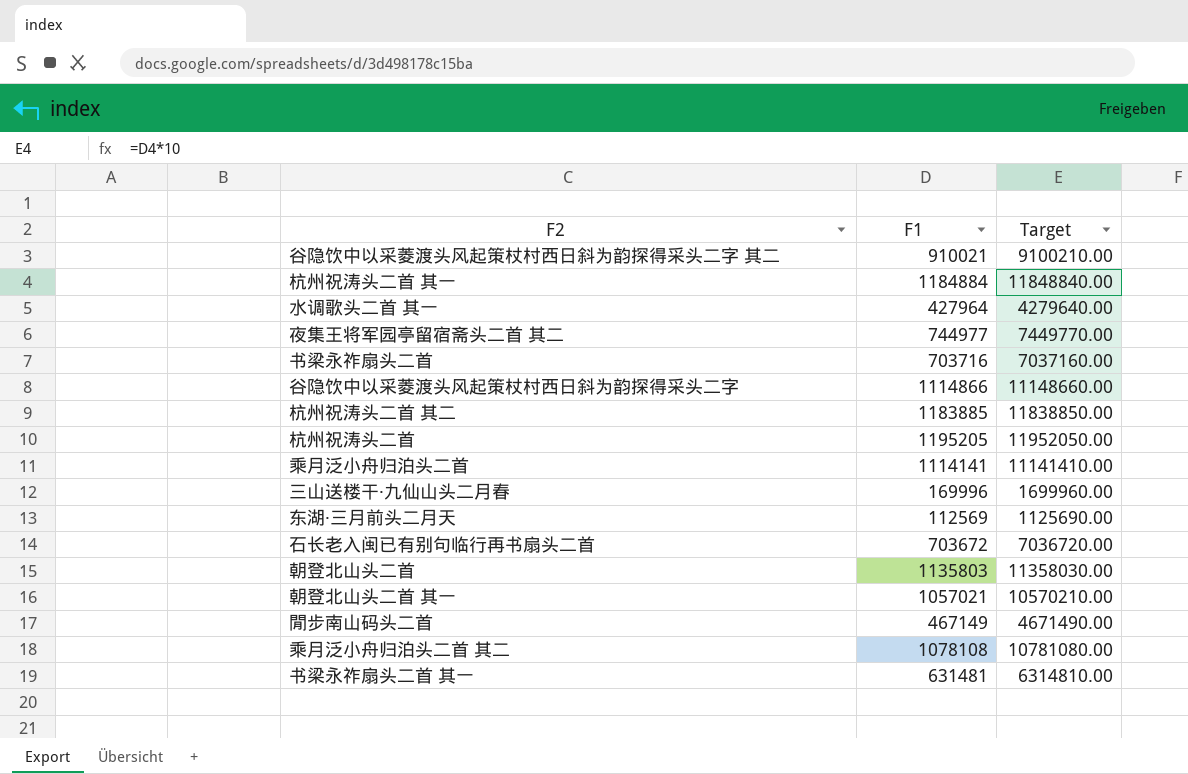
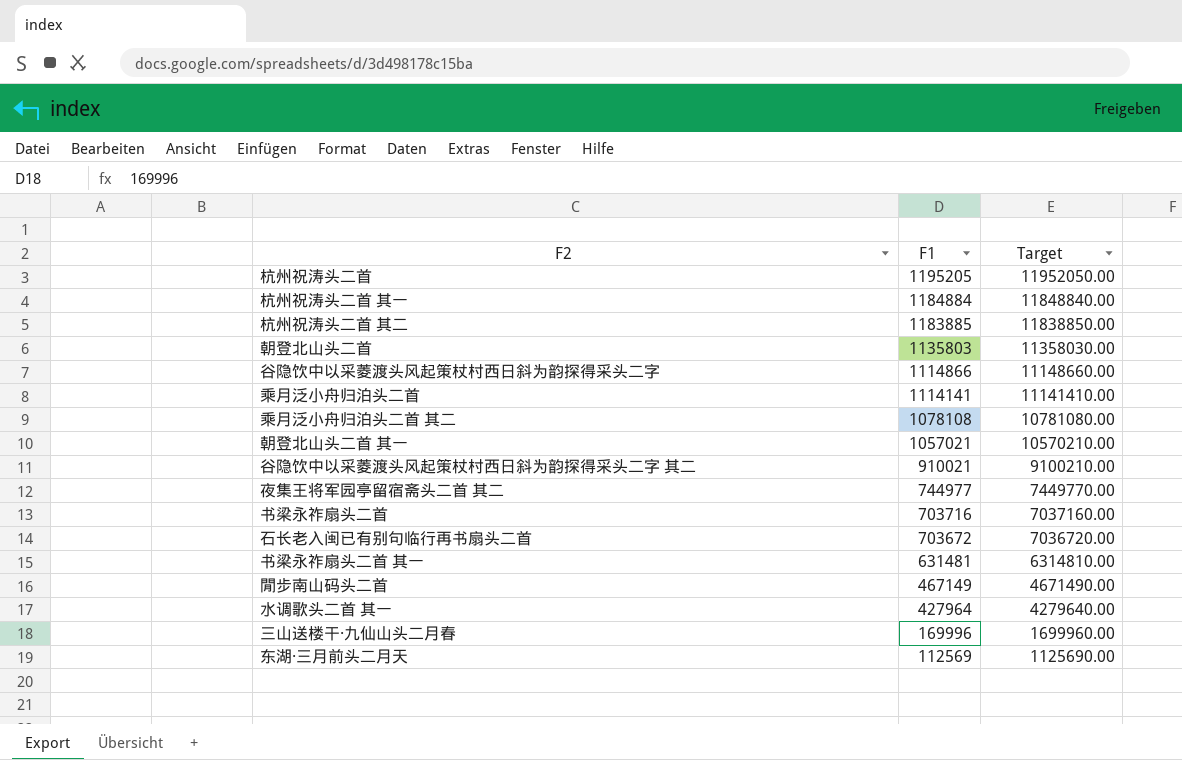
row order: none -> F1 descending

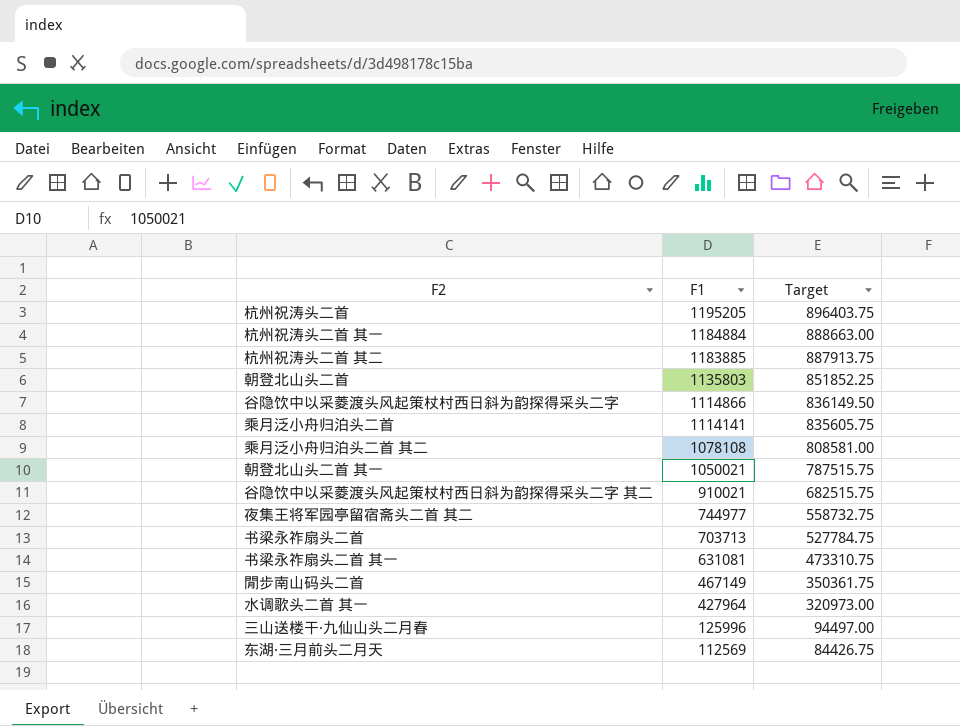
column Target | formula: [F1] * 10 -> [F1] * 0.75
row 石长老入闽已有别句临行再书扇头二首: 703672 | 7036720.00 -> none
朝登北山头二首 其一 | F1: 1057021 -> 1050021
书梁永祚扇头二首 | F1: 703716 -> 703713
书梁永祚扇头二首 其一 | F1: 631481 -> 631081
三山送楼干·九仙山头二月春 | F1: 169996 -> 125996

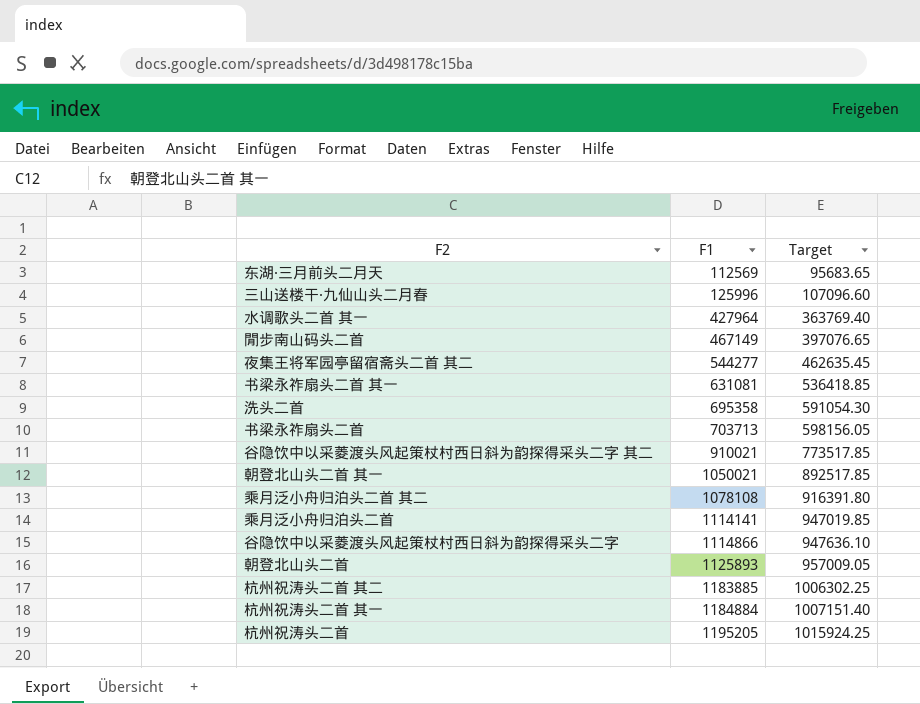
row order: F1 descending -> F1 ascending
column Target | formula: [F1] * 0.75 -> [F1] * 0.85
夜集王将军园亭留宿斋头二首 其二 | F1: 744977 -> 544277
row 洗头二首: none -> 695358 | 591054.30
朝登北山头二首 | F1: 1135803 -> 1125893

